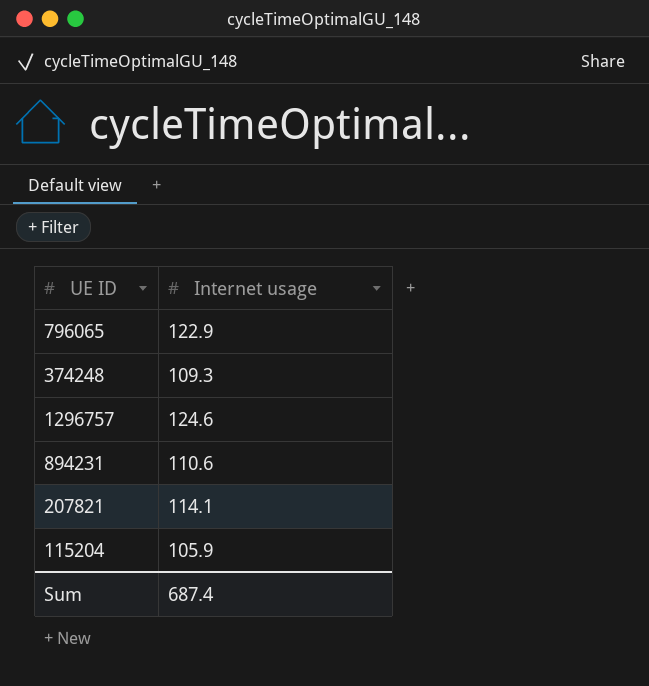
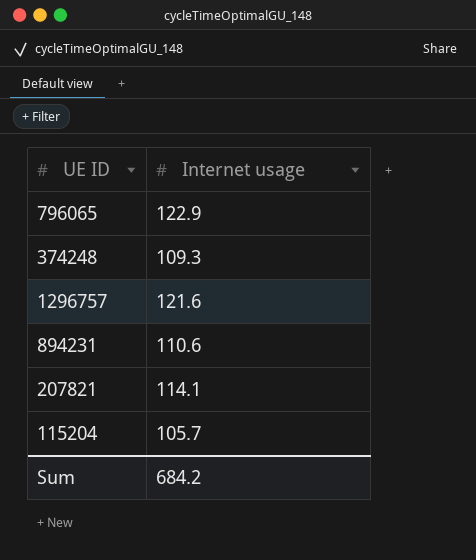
1296757 | Internet usage: 124.6 -> 121.6
115204 | Internet usage: 105.9 -> 105.7
Sum | Internet usage: 687.4 -> 684.2

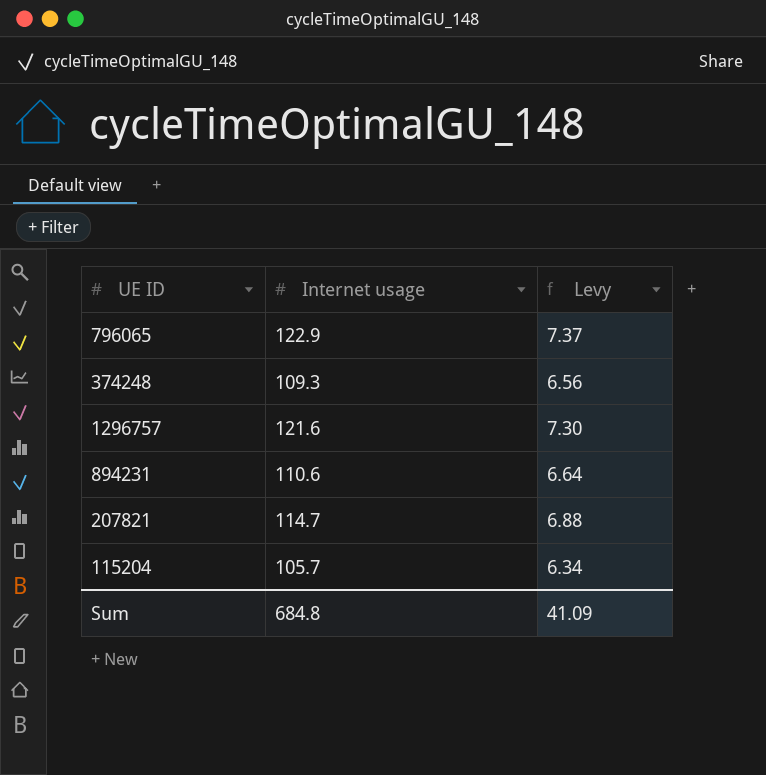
column Levy | formula: none -> [Internet usage] * 0.06
207821 | Internet usage: 114.1 -> 114.7
Sum | Internet usage: 684.2 -> 684.8

